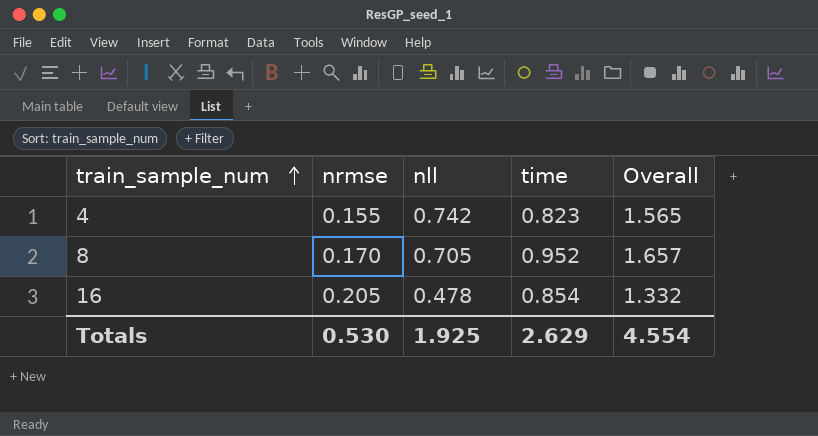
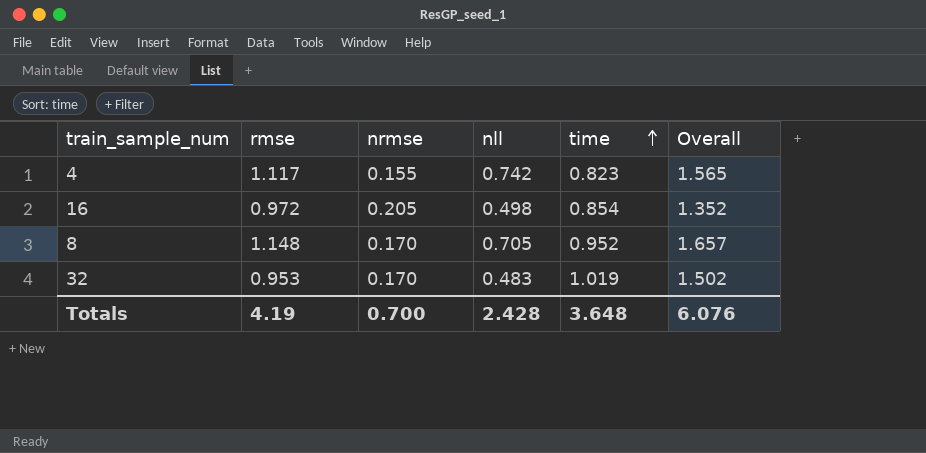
row order: train_sample_num ascending -> time ascending
column rmse | position: none -> 2
16 | nll: 0.478 -> 0.498
16 | Overall: 1.332 -> 1.352
row 32: none -> 0.953 | 0.170 | 0.483 | 1.019 | 1.502
Totals | nrmse: 0.530 -> 0.700
Totals | nll: 1.925 -> 2.428
Totals | time: 2.629 -> 3.648
Totals | Overall: 4.554 -> 6.076

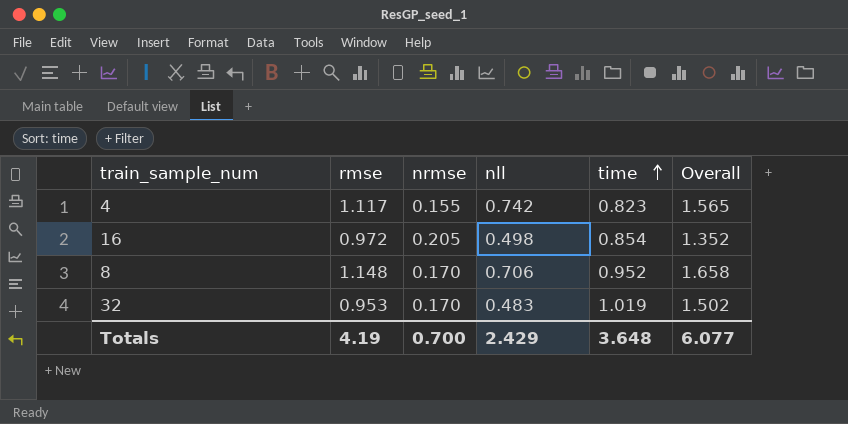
8 | nll: 0.705 -> 0.706
8 | Overall: 1.657 -> 1.658
Totals | nll: 2.428 -> 2.429
Totals | Overall: 6.076 -> 6.077

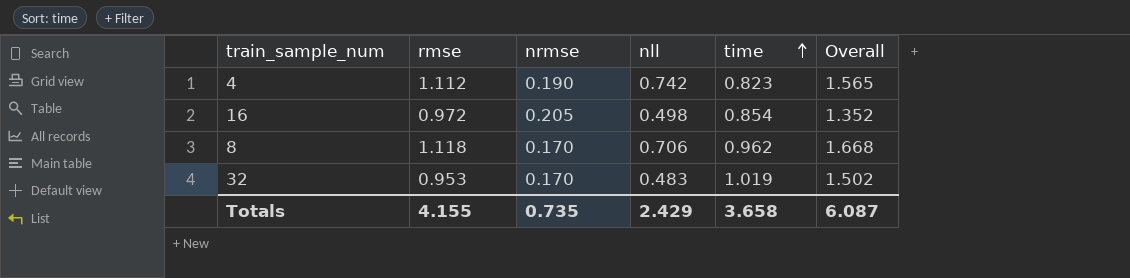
4 | rmse: 1.117 -> 1.112
4 | nrmse: 0.155 -> 0.190
8 | rmse: 1.148 -> 1.118
8 | time: 0.952 -> 0.962
8 | Overall: 1.658 -> 1.668
Totals | rmse: 4.19 -> 4.155
Totals | nrmse: 0.700 -> 0.735
Totals | time: 3.648 -> 3.658
Totals | Overall: 6.077 -> 6.087

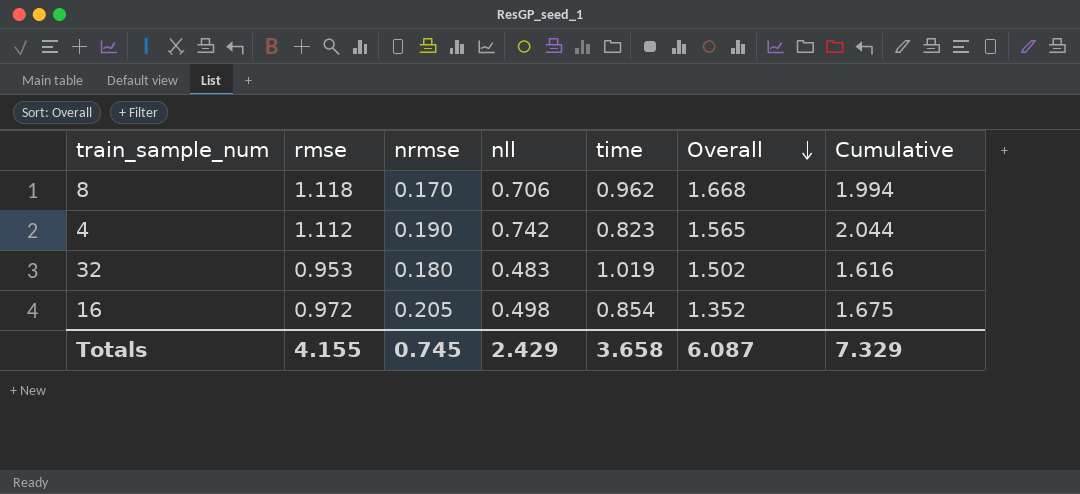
row order: time ascending -> Overall descending
column Cumulative | formula: none -> [rmse] + [nrmse] + [nll]
32 | nrmse: 0.170 -> 0.180
Totals | nrmse: 0.735 -> 0.745

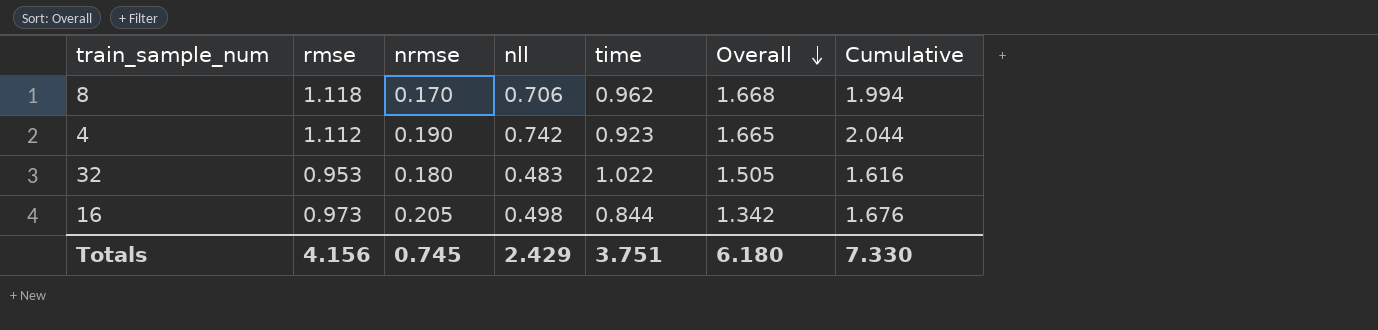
4 | time: 0.823 -> 0.923
4 | Overall: 1.565 -> 1.665
32 | time: 1.019 -> 1.022
32 | Overall: 1.502 -> 1.505
16 | rmse: 0.972 -> 0.973
16 | time: 0.854 -> 0.844
16 | Overall: 1.352 -> 1.342
16 | Cumulative: 1.675 -> 1.676
Totals | rmse: 4.155 -> 4.156
Totals | time: 3.658 -> 3.751
Totals | Overall: 6.087 -> 6.180
Totals | Cumulative: 7.329 -> 7.330

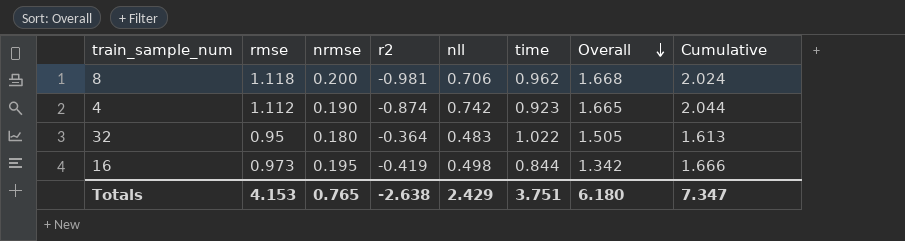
column r2 | position: none -> 4
8 | nrmse: 0.170 -> 0.200
8 | Cumulative: 1.994 -> 2.024
32 | rmse: 0.953 -> 0.95
32 | Cumulative: 1.616 -> 1.613
16 | nrmse: 0.205 -> 0.195
16 | Cumulative: 1.676 -> 1.666
Totals | rmse: 4.156 -> 4.153
Totals | nrmse: 0.745 -> 0.765
Totals | Cumulative: 7.330 -> 7.347

